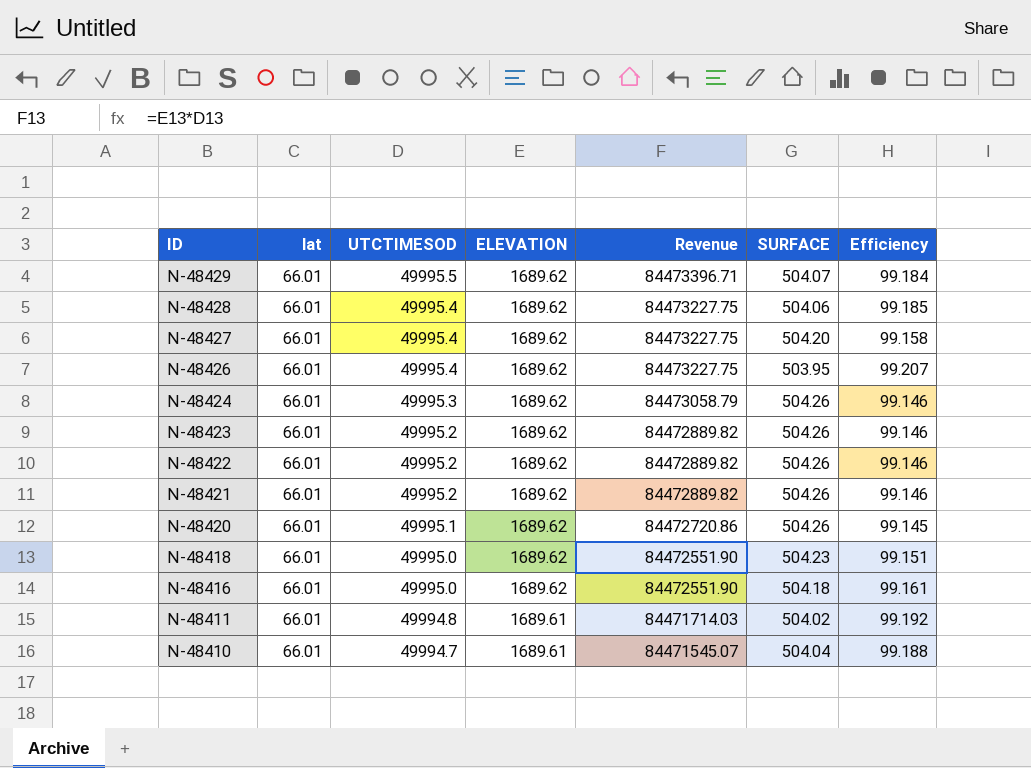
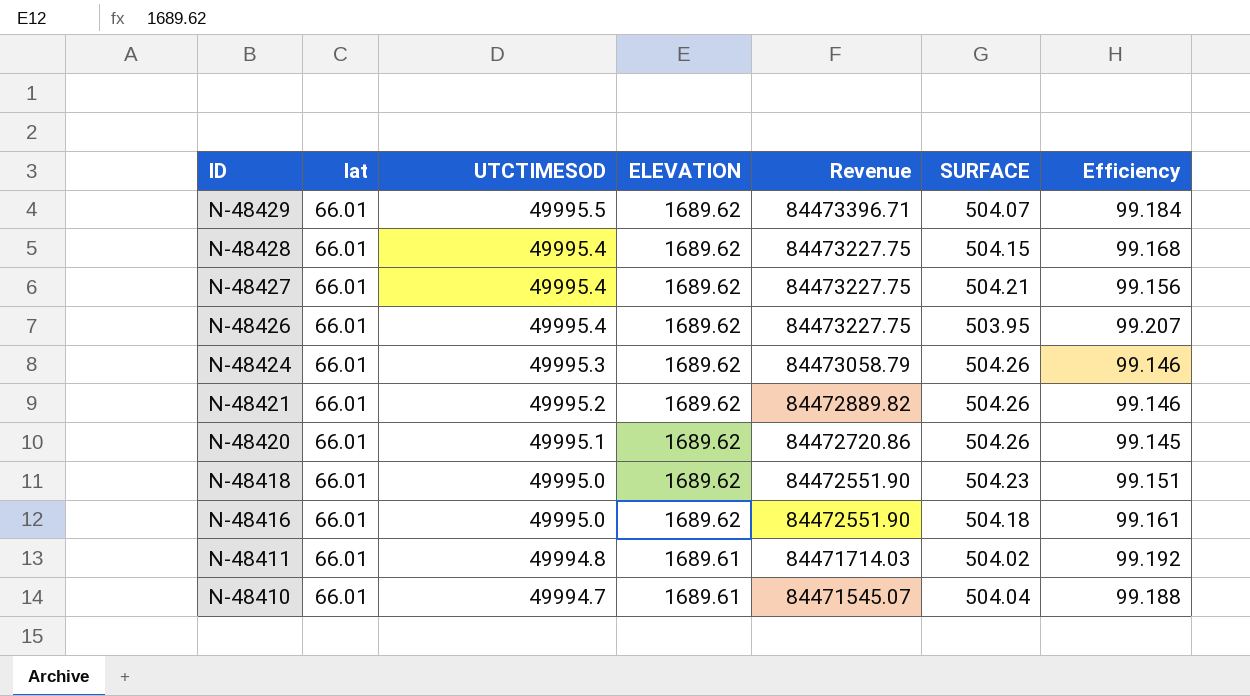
row N-48423: 66.01 | 49995.2 | 1689.62 | 84472889.82 | 504.26 | 99.146 -> none
row N-48422: 66.01 | 49995.2 | 1689.62 | 84472889.82 | 504.26 | 99.146 -> none
N-48428 | SURFACE: 504.06 -> 504.15
N-48428 | Efficiency: 99.185 -> 99.168
N-48427 | SURFACE: 504.20 -> 504.21
N-48427 | Efficiency: 99.158 -> 99.156

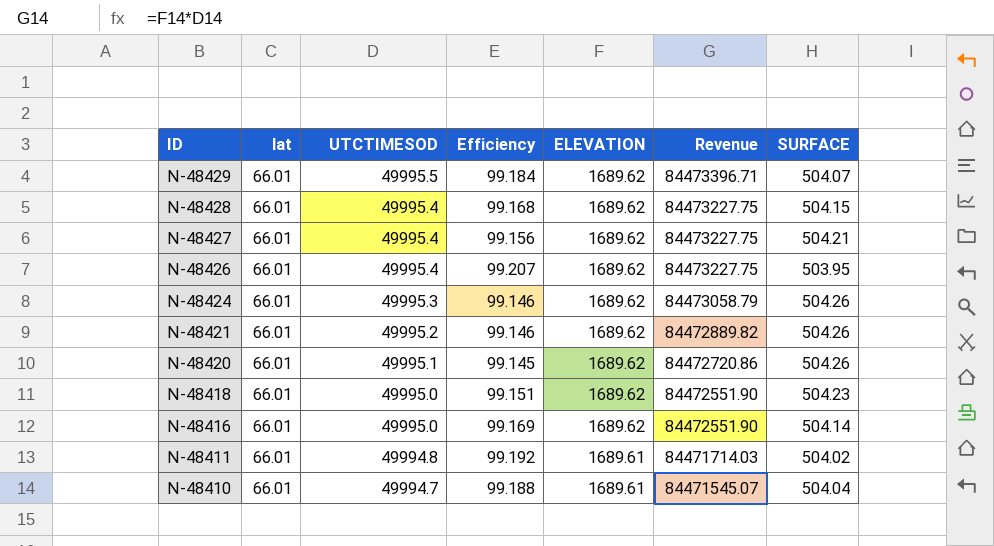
column Efficiency | position: 7 -> 4
N-48416 | Efficiency: 99.161 -> 99.169
N-48416 | SURFACE: 504.18 -> 504.14

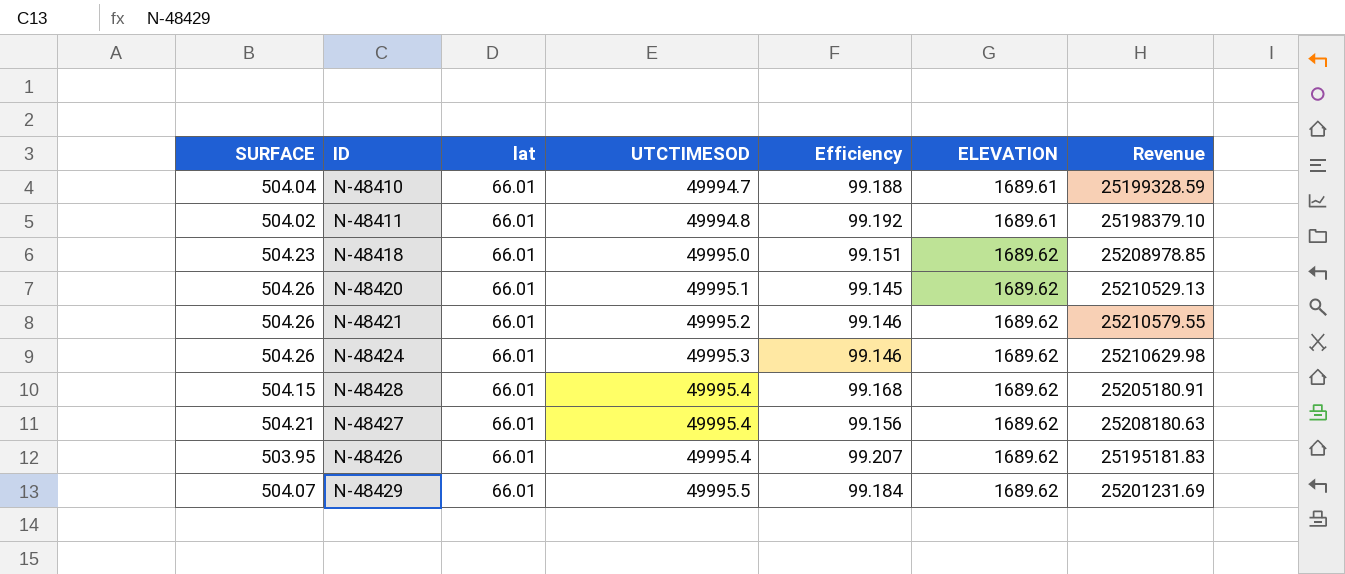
row order: ID descending -> UTCTIMESOD ascending
column SURFACE | position: 7 -> 1
column Revenue | formula: [UTCTIMESOD] * [ELEVATION] -> [SURFACE] * [UTCTIMESOD]
row N-48416: 66.01 | 49995.0 | 99.169 | 1689.62 | 84472551.90 | 504.14 -> none

